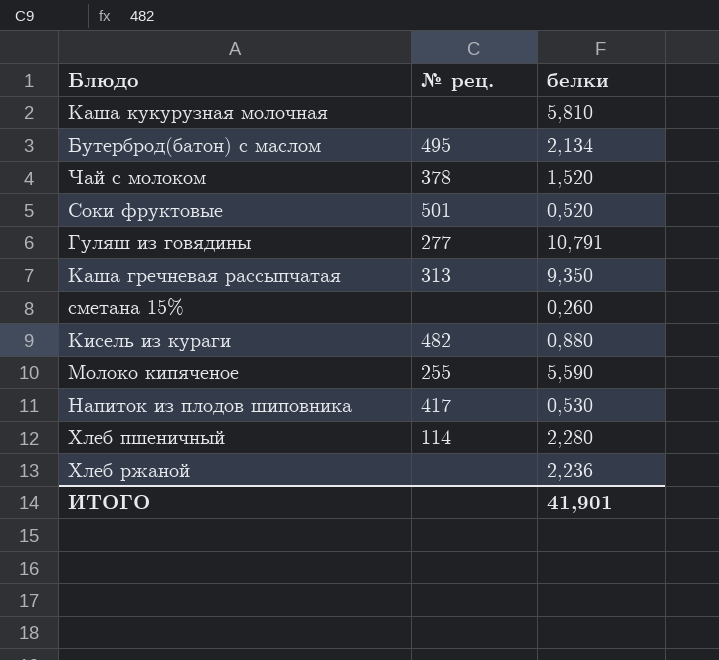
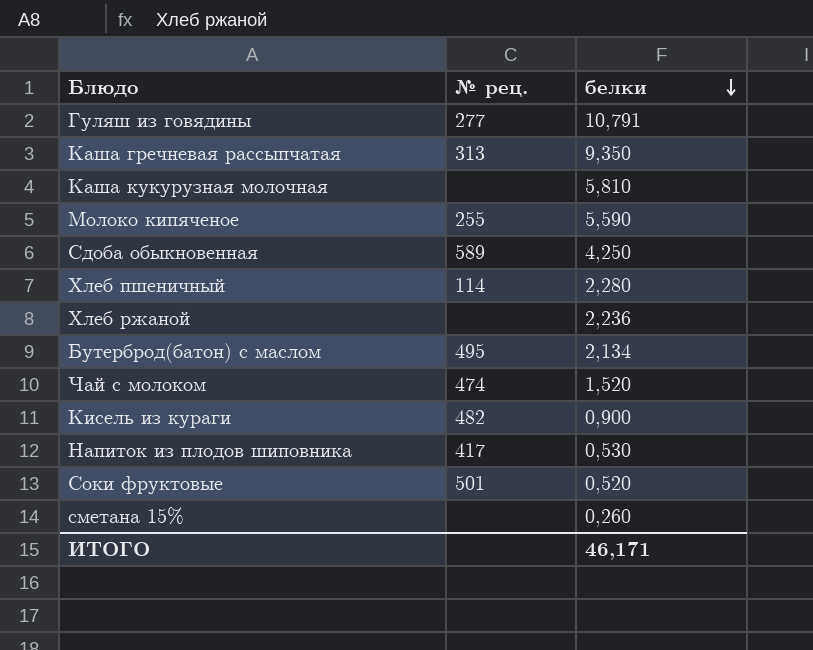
row order: none -> белки descending
row Сдоба обыкновенная: none -> 589 | 4,250
Чай с молоком | № рец.: 378 -> 474
Кисель из кураги | белки: 0,880 -> 0,900
ИТОГО | белки: 41,901 -> 46,171

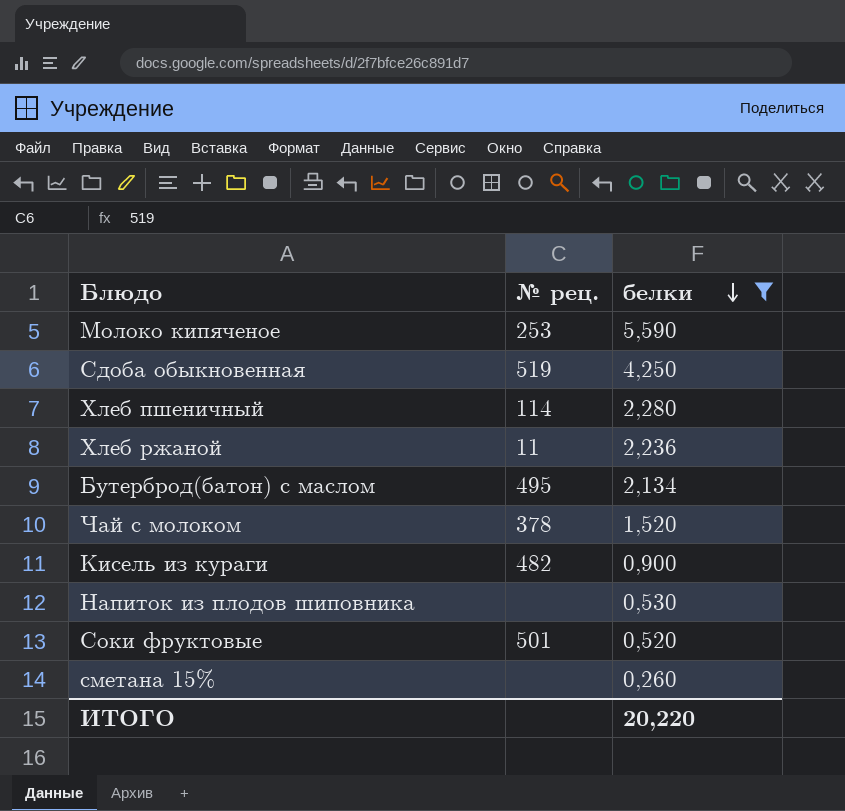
filter: none -> белки <= 5,590
Молоко кипяченое | № рец.: 255 -> 253
Сдоба обыкновенная | № рец.: 589 -> 519
Хлеб ржаной | № рец.: none -> 11
Чай с молоком | № рец.: 474 -> 378
Напиток из плодов шиповника | № рец.: 417 -> none
ИТОГО | белки: 46,171 -> 20,220

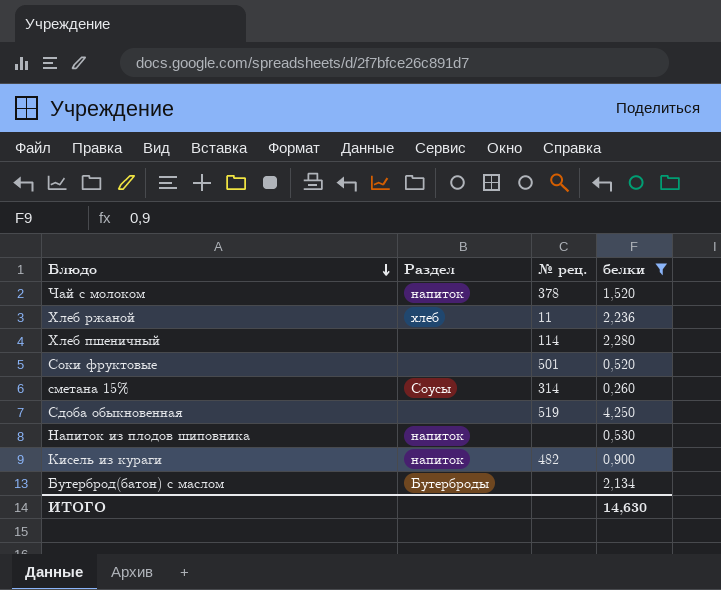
row order: белки descending -> Блюдо descending
column Раздел | position: none -> 2
row Молоко кипяченое: 253 | 5,590 -> none
сметана 15% | № рец.: none -> 314
Бутерброд(батон) с маслом | № рец.: 495 -> none
ИТОГО | белки: 20,220 -> 14,630

